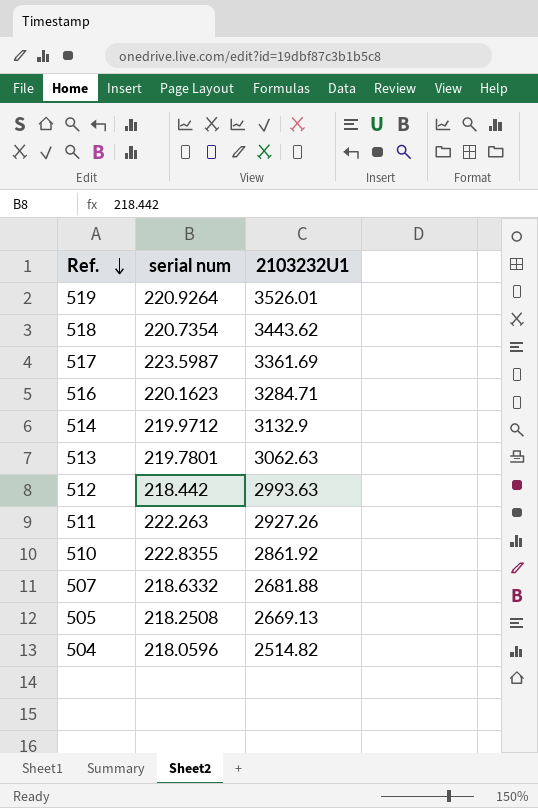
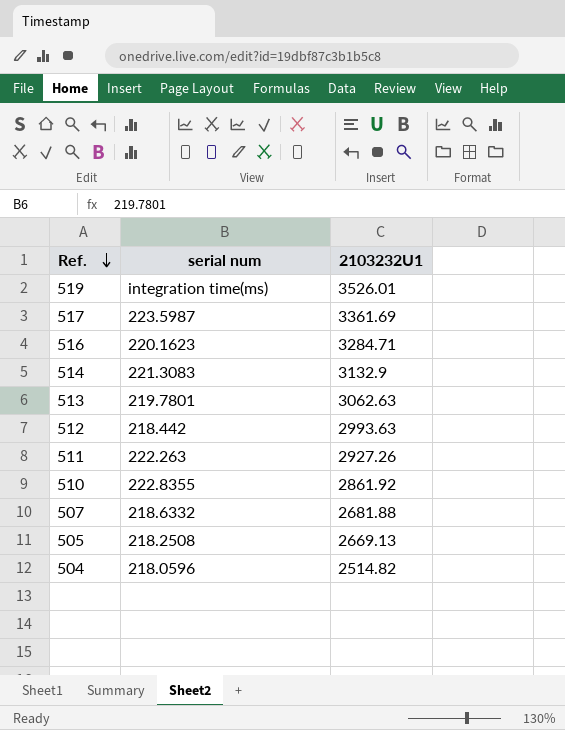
row 518: 220.7354 | 3443.62 -> none
519 | serial num: 220.9264 -> integration time(ms)
514 | serial num: 219.9712 -> 221.3083

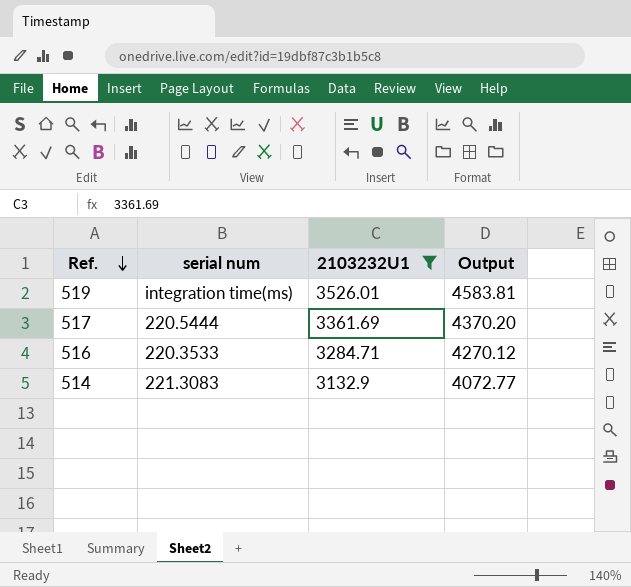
filter: none -> 2103232U1 >= 3132.9
column Output | formula: none -> [2103232U1] * 1.3
517 | serial num: 223.5987 -> 220.5444
516 | serial num: 220.1623 -> 220.3533

